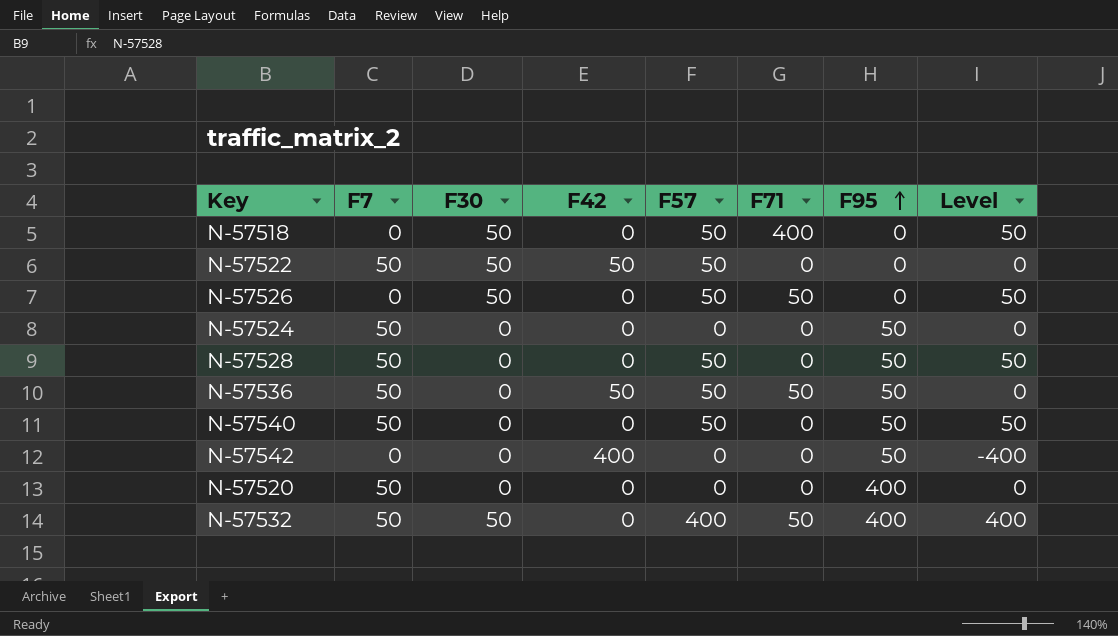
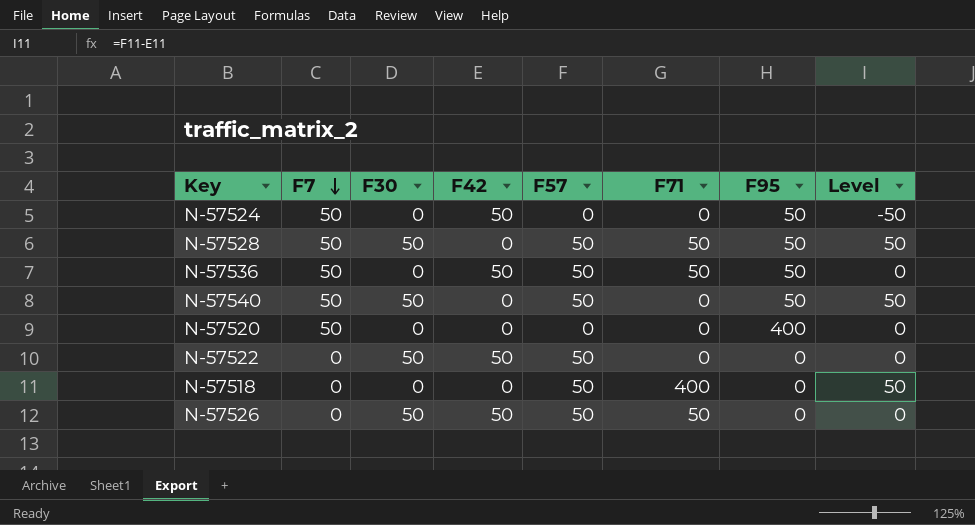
row order: F95 ascending -> F7 descending
row N-57542: 0 | 0 | 400 | 0 | 0 | 50 | -400 -> none
row N-57532: 50 | 50 | 0 | 400 | 50 | 400 | 400 -> none
N-57524 | F42: 0 -> 50
N-57524 | Level: 0 -> -50
N-57528 | F30: 0 -> 50
N-57528 | F71: 0 -> 50
N-57540 | F30: 0 -> 50
N-57522 | F7: 50 -> 0
N-57518 | F30: 50 -> 0
N-57526 | F42: 0 -> 50
N-57526 | Level: 50 -> 0

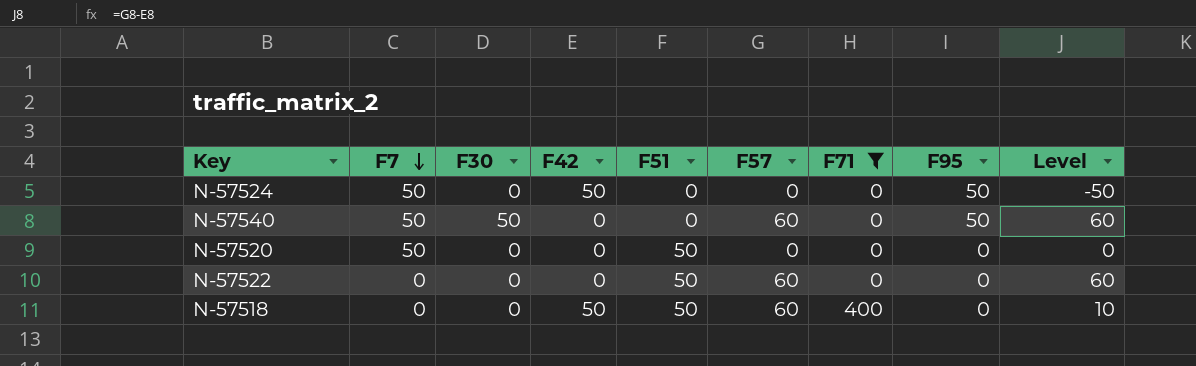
filter: none -> F71 != 50
column F51 | position: none -> 5
N-57540 | F57: 50 -> 60
N-57540 | Level: 50 -> 60
N-57520 | F95: 400 -> 0
N-57522 | F30: 50 -> 0
N-57522 | F42: 50 -> 0
N-57522 | F57: 50 -> 60
N-57522 | Level: 0 -> 60
N-57518 | F42: 0 -> 50
N-57518 | F57: 50 -> 60
N-57518 | Level: 50 -> 10

